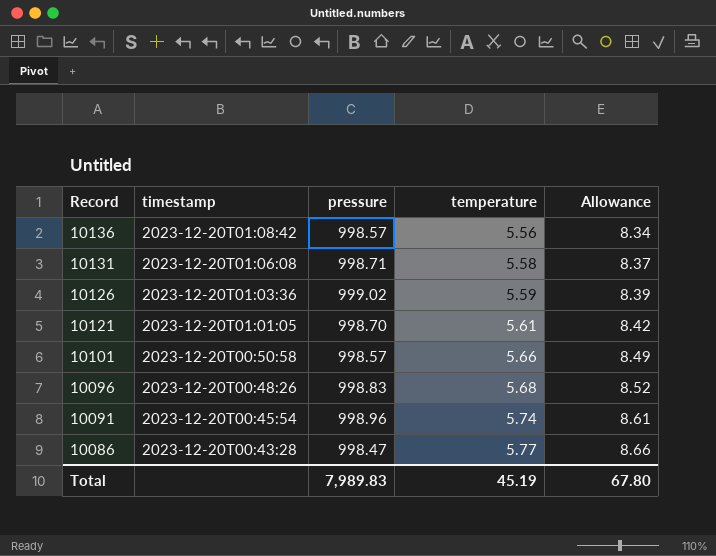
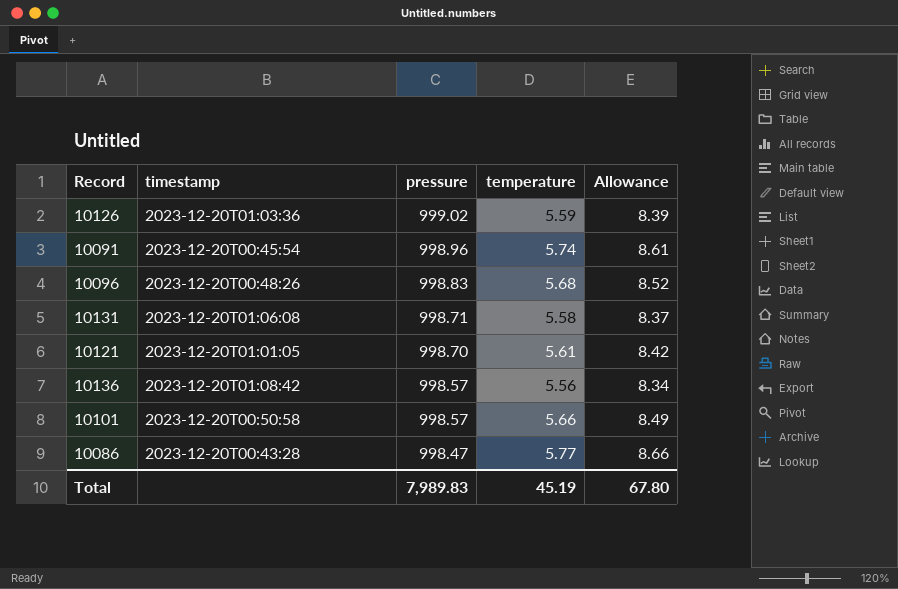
row order: Record descending -> pressure descending

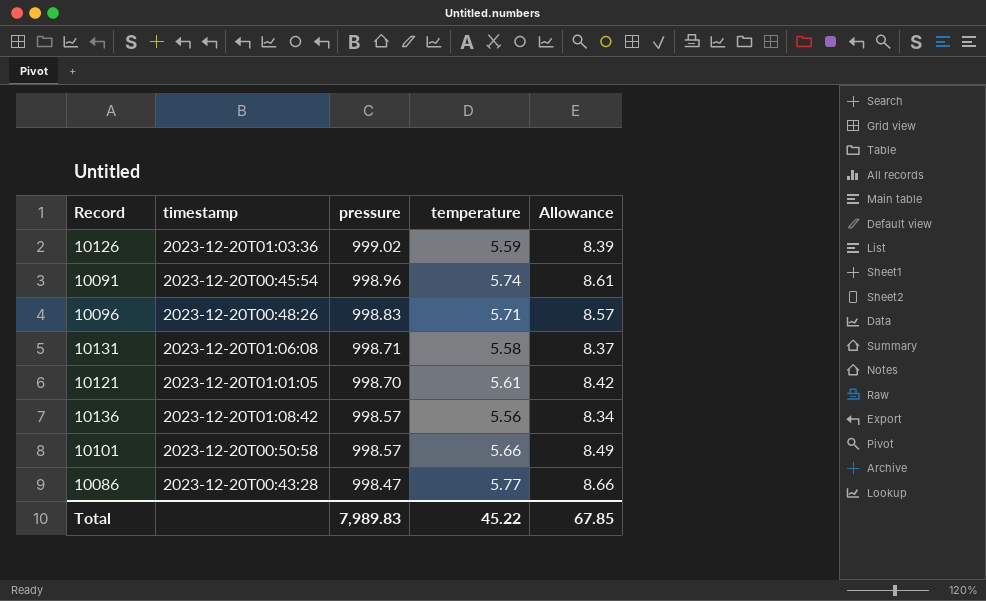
10096 | temperature: 5.68 -> 5.71
10096 | Allowance: 8.52 -> 8.57
Total | temperature: 45.19 -> 45.22
Total | Allowance: 67.80 -> 67.85

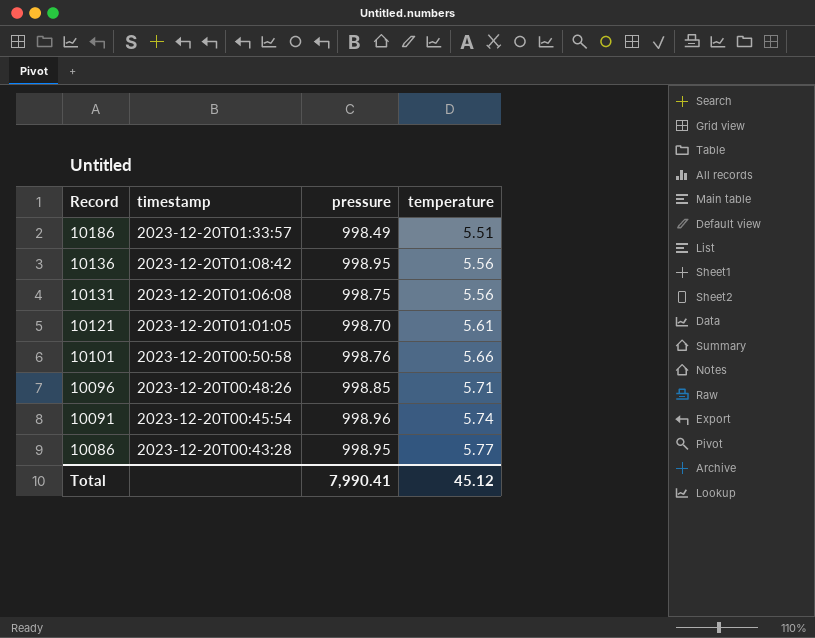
row order: pressure descending -> Record descending
column Allowance | formula: [temperature] * 1.5 -> none
row 10126: 2023-12-20T01:03:36 | 999.02 | 5.59 | 8.39 -> none
row 10186: none -> 2023-12-20T01:33:57 | 998.49 | 5.51
10136 | pressure: 998.57 -> 998.95
10131 | pressure: 998.71 -> 998.75
10131 | temperature: 5.58 -> 5.56
10101 | pressure: 998.57 -> 998.76
10096 | pressure: 998.83 -> 998.85
10086 | pressure: 998.47 -> 998.95
Total | pressure: 7,989.83 -> 7,990.41
Total | temperature: 45.22 -> 45.12

